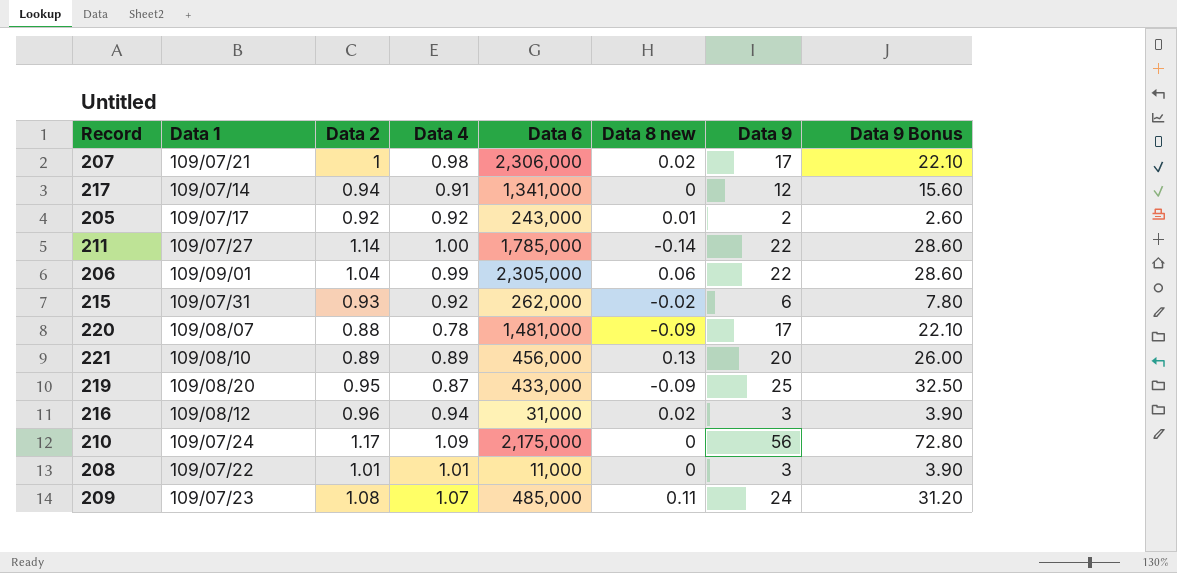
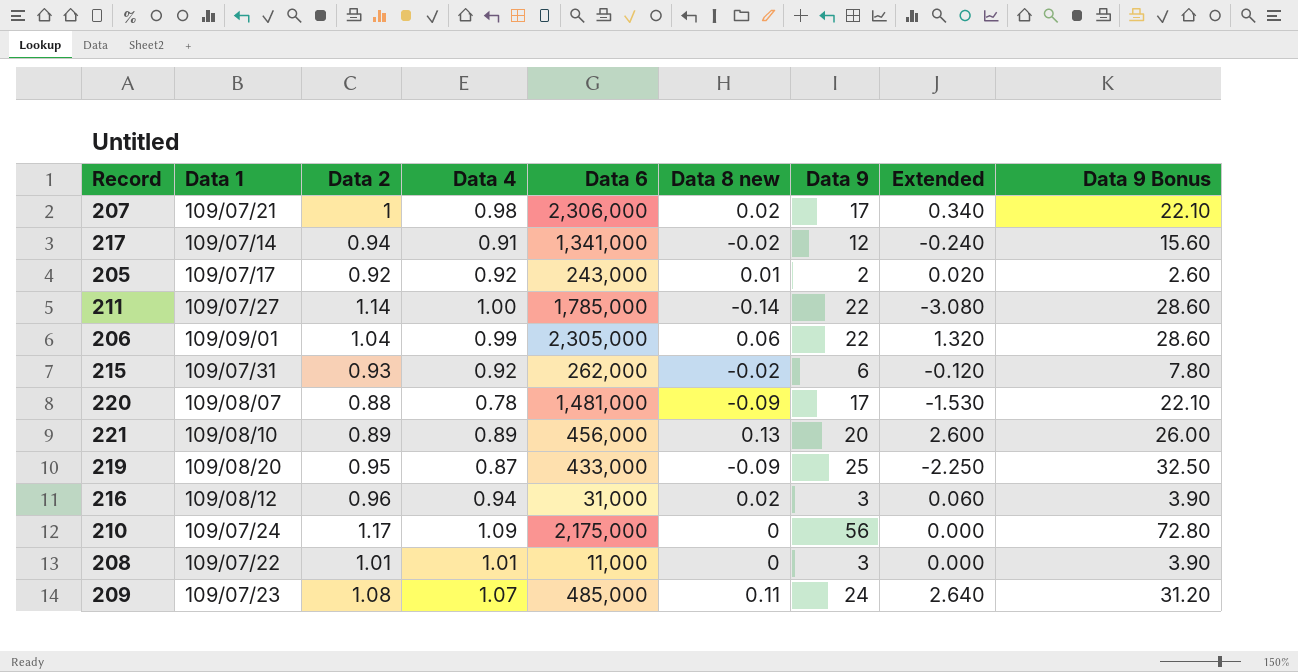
column Extended | formula: none -> [Data 8 new] * [Data 9]
217 | Data 8 new: 0 -> -0.02

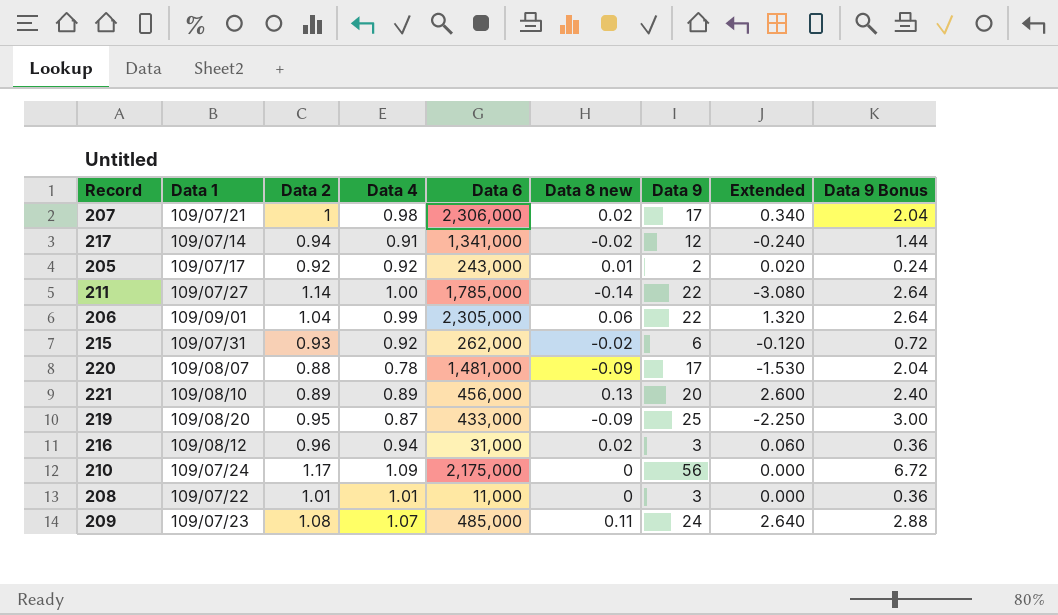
column Data 9 Bonus | formula: [Data 9] * 1.3 -> [Data 9] * 0.12

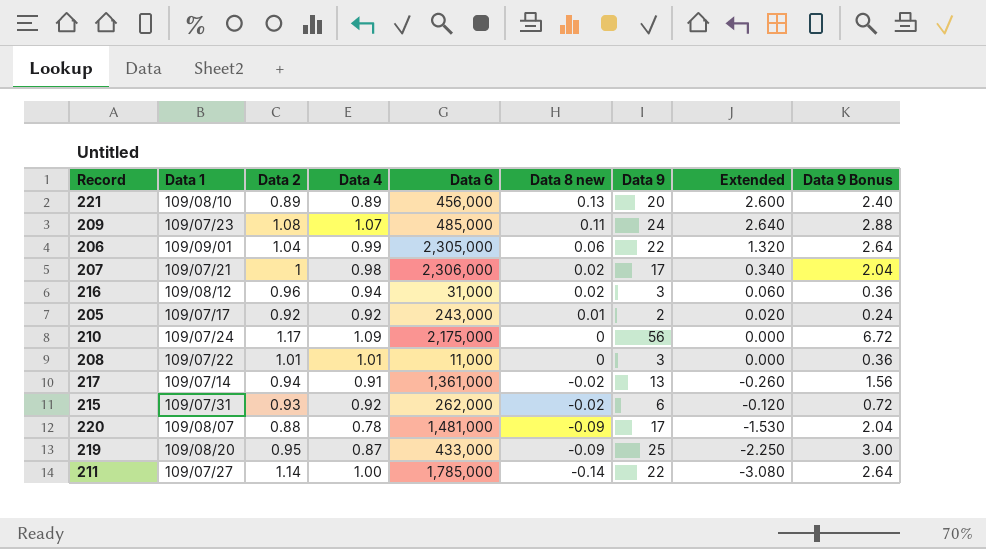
row order: none -> Data 8 new descending
217 | Data 6: 1,341,000 -> 1,361,000
217 | Data 9: 12 -> 13
217 | Extended: -0.240 -> -0.260
217 | Data 9 Bonus: 1.44 -> 1.56

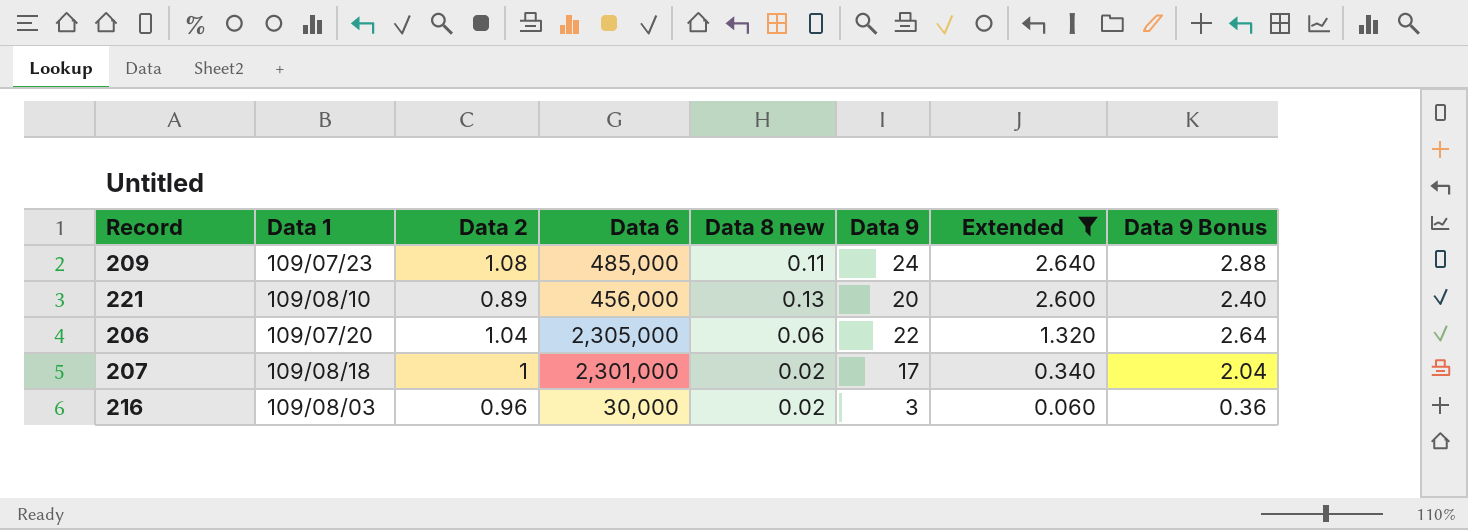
filter: none -> Extended >= 0.060
row order: Data 8 new descending -> Extended descending
column Data 4 | position: 4 -> none
206 | Data 1: 109/09/01 -> 109/07/20
207 | Data 1: 109/07/21 -> 109/08/18
207 | Data 6: 2,306,000 -> 2,301,000
216 | Data 1: 109/08/12 -> 109/08/03
216 | Data 6: 31,000 -> 30,000

